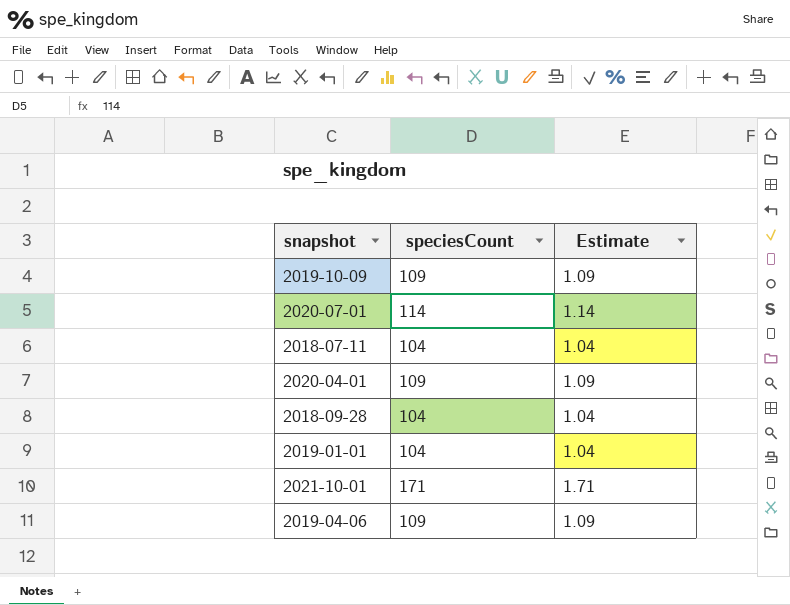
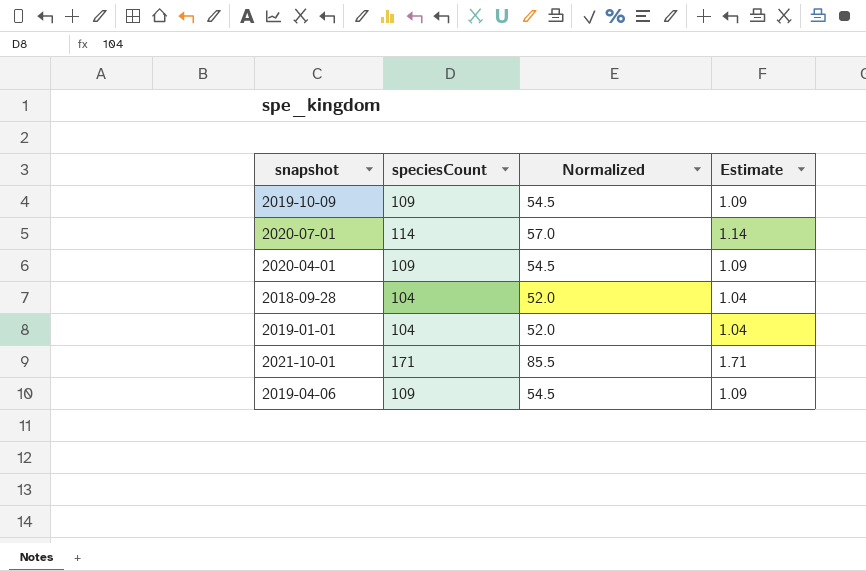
column Normalized | formula: none -> [speciesCount] * 0.5
row 2018-07-11: 104 | 1.04 -> none

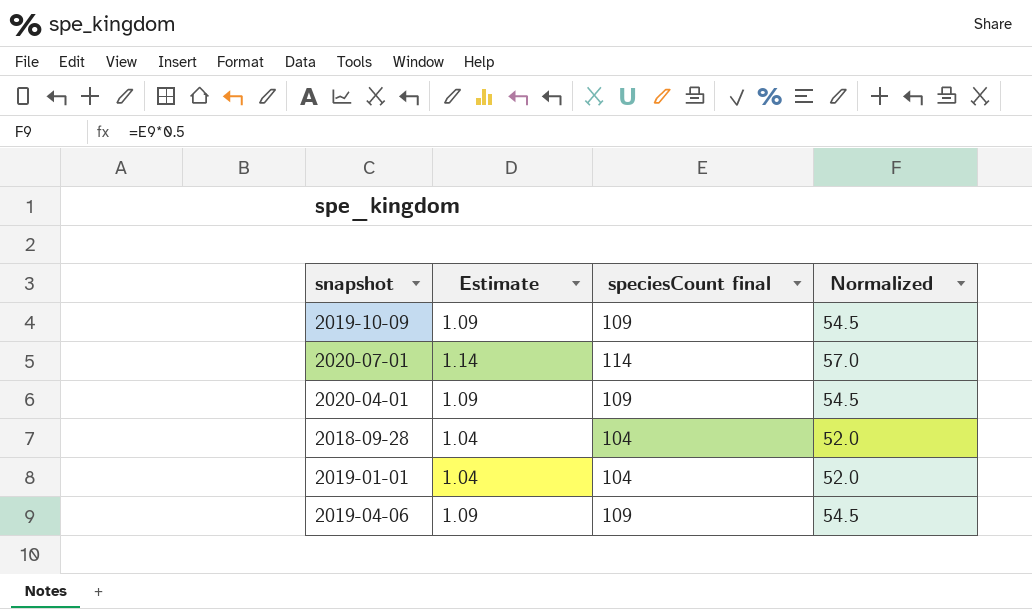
column Estimate | position: 4 -> 2
column name: speciesCount -> speciesCount final
row 2021-10-01: 171 | 85.5 | 1.71 -> none

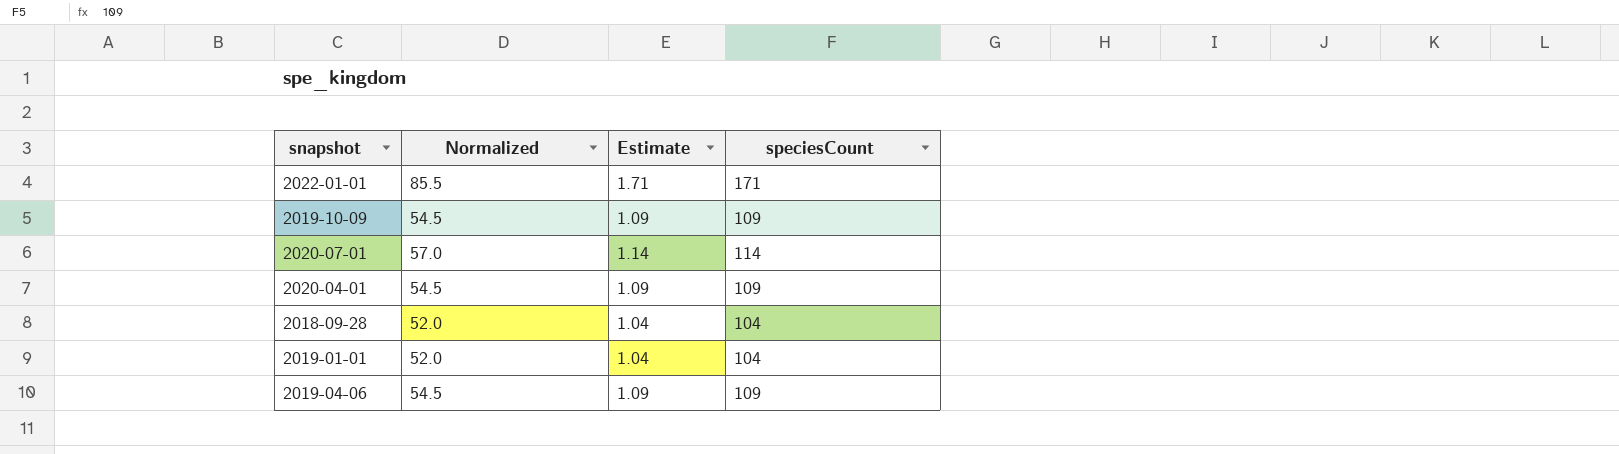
column Normalized | position: 4 -> 2
column name: speciesCount final -> speciesCount
row 2022-01-01: none -> 85.5 | 1.71 | 171

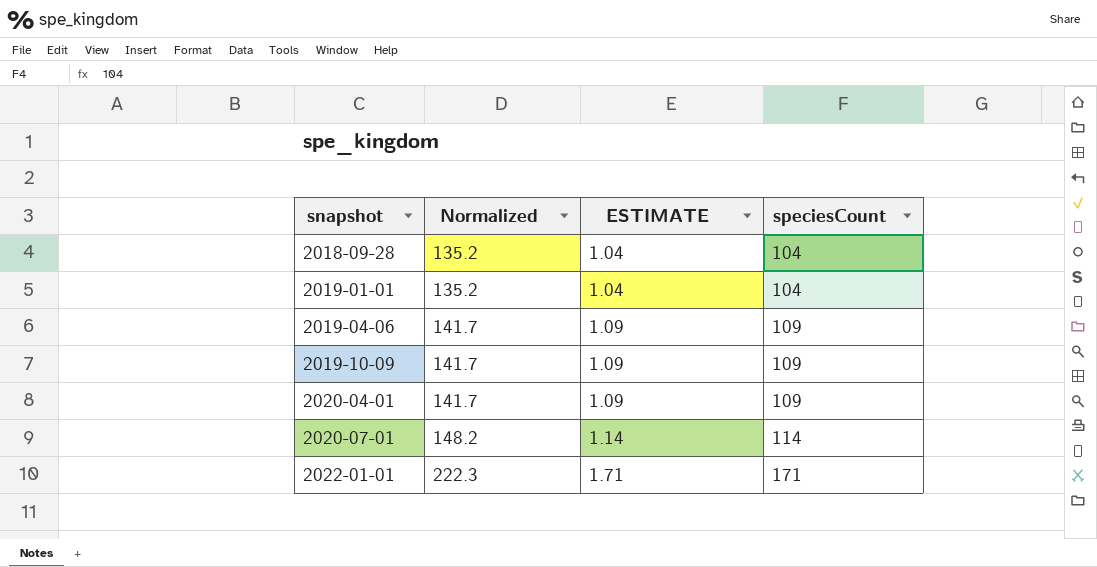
row order: none -> snapshot ascending
column Normalized | formula: [speciesCount] * 0.5 -> [speciesCount] * 1.3
column name: Estimate -> ESTIMATE

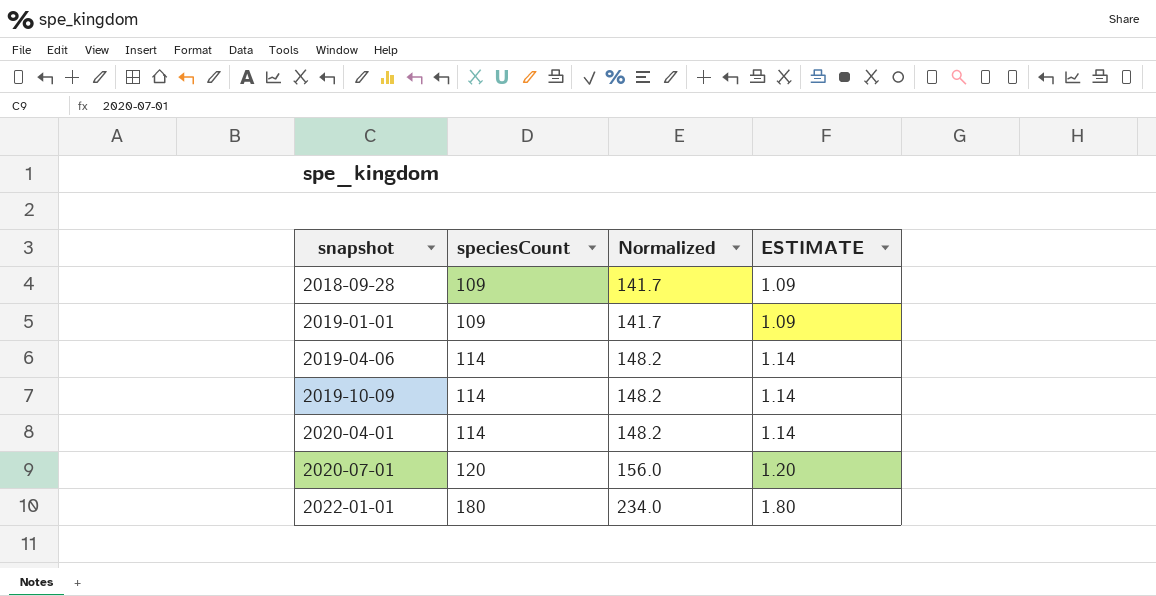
column speciesCount | position: 4 -> 2
2018-09-28 | speciesCount: 104 -> 109
2018-09-28 | Normalized: 135.2 -> 141.7
2018-09-28 | ESTIMATE: 1.04 -> 1.09
2019-01-01 | speciesCount: 104 -> 109
2019-01-01 | Normalized: 135.2 -> 141.7
2019-01-01 | ESTIMATE: 1.04 -> 1.09
2019-04-06 | speciesCount: 109 -> 114
2019-04-06 | Normalized: 141.7 -> 148.2
2019-04-06 | ESTIMATE: 1.09 -> 1.14
2019-10-09 | speciesCount: 109 -> 114
2019-10-09 | Normalized: 141.7 -> 148.2
2019-10-09 | ESTIMATE: 1.09 -> 1.14
2020-04-01 | speciesCount: 109 -> 114
2020-04-01 | Normalized: 141.7 -> 148.2
2020-04-01 | ESTIMATE: 1.09 -> 1.14
2020-07-01 | speciesCount: 114 -> 120
2020-07-01 | Normalized: 148.2 -> 156.0
2020-07-01 | ESTIMATE: 1.14 -> 1.20
2022-01-01 | speciesCount: 171 -> 180
2022-01-01 | Normalized: 222.3 -> 234.0
2022-01-01 | ESTIMATE: 1.71 -> 1.80

